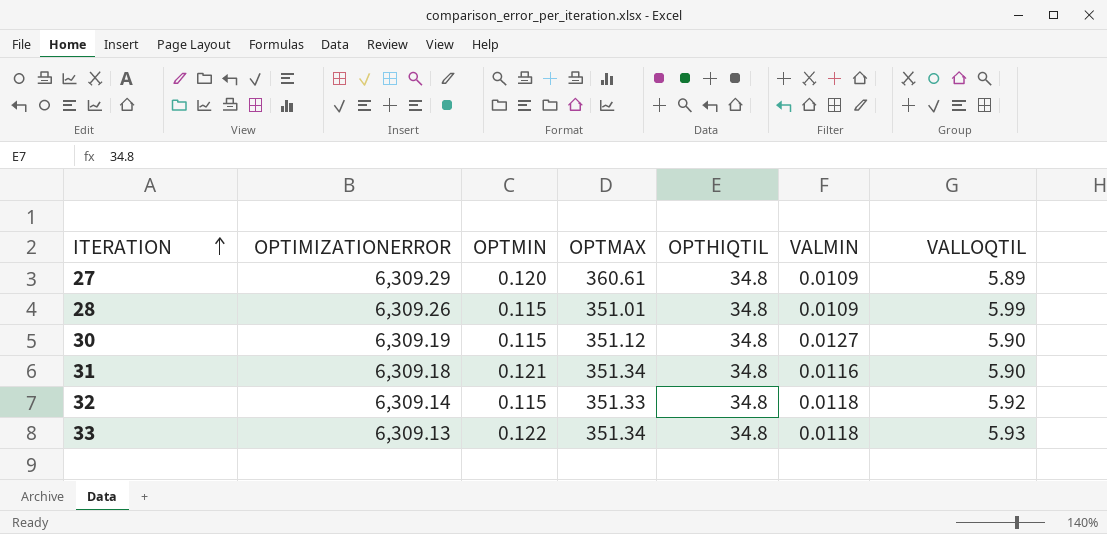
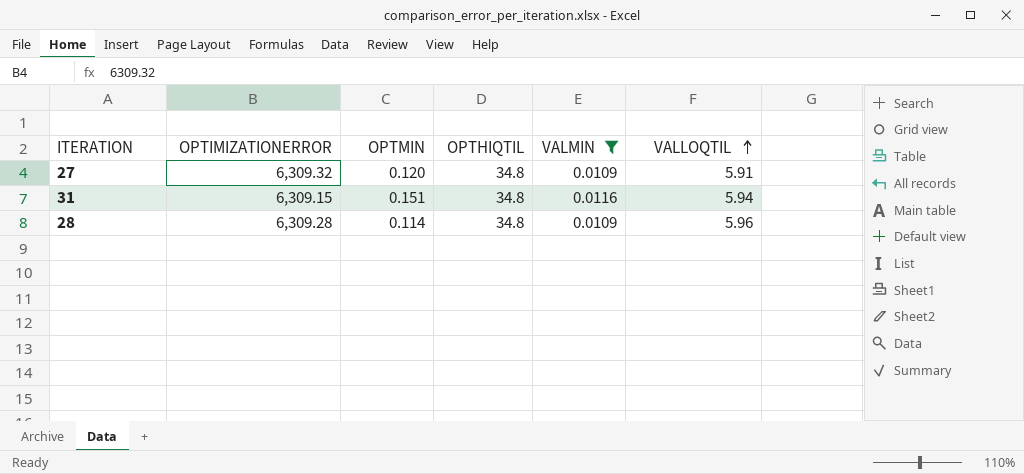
filter: none -> VALMIN <= 0.0116
row order: ITERATION ascending -> VALLOQTIL ascending
column OPTMAX | position: 4 -> none
27 | OPTIMIZATIONERROR: 6,309.29 -> 6,309.32
27 | VALLOQTIL: 5.89 -> 5.91
31 | OPTIMIZATIONERROR: 6,309.18 -> 6,309.15
31 | OPTMIN: 0.121 -> 0.151
31 | VALLOQTIL: 5.90 -> 5.94
28 | OPTIMIZATIONERROR: 6,309.26 -> 6,309.28
28 | OPTMIN: 0.115 -> 0.114
28 | VALLOQTIL: 5.99 -> 5.96

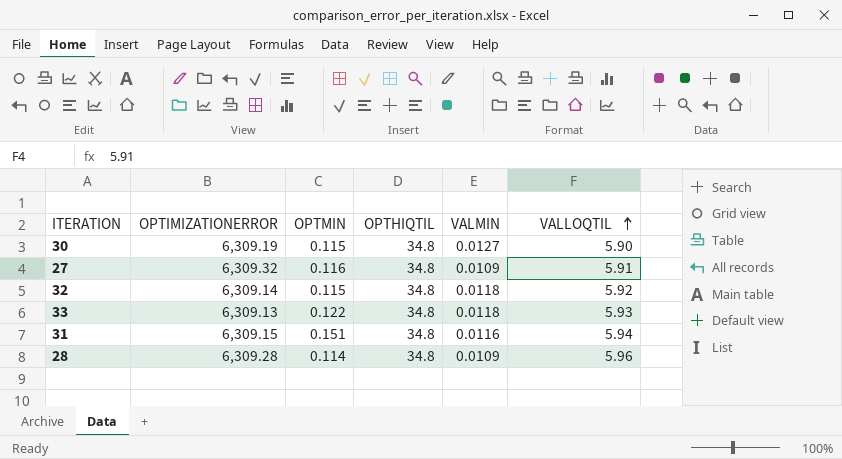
filter: VALMIN <= 0.0116 -> none
27 | OPTMIN: 0.120 -> 0.116

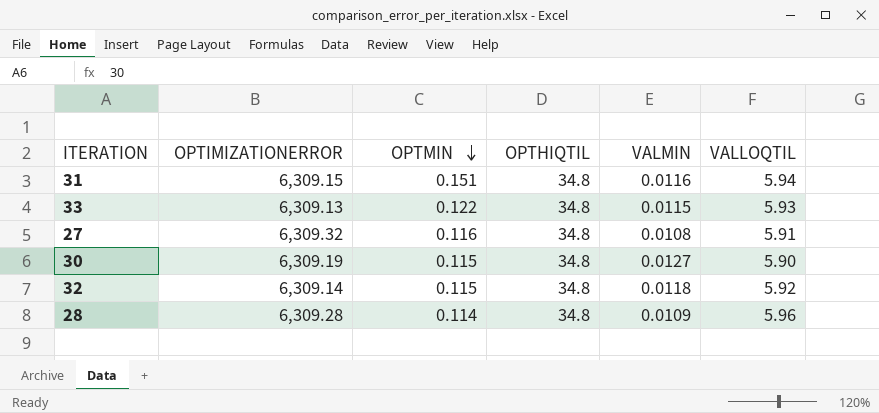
row order: VALLOQTIL ascending -> OPTMIN descending
33 | VALMIN: 0.0118 -> 0.0115
27 | VALMIN: 0.0109 -> 0.0108

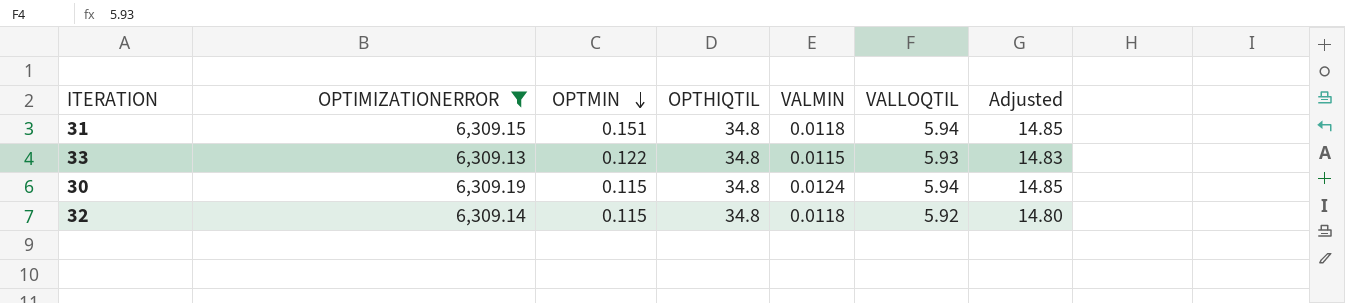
filter: none -> OPTIMIZATIONERROR <= 6,309.19
column Adjusted | formula: none -> [VALLOQTIL] * 2.5
31 | VALMIN: 0.0116 -> 0.0118
30 | VALMIN: 0.0127 -> 0.0124
30 | VALLOQTIL: 5.90 -> 5.94

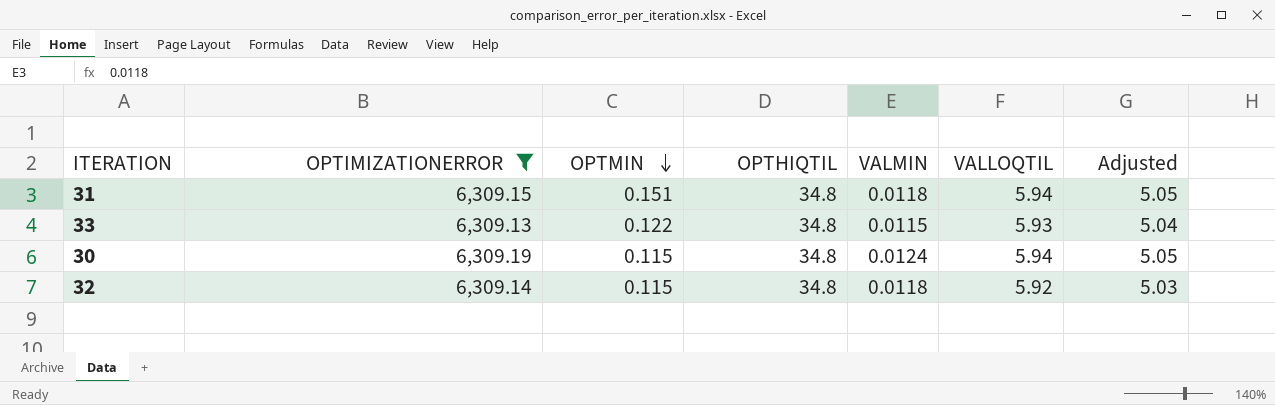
column Adjusted | formula: [VALLOQTIL] * 2.5 -> [VALLOQTIL] * 0.85

